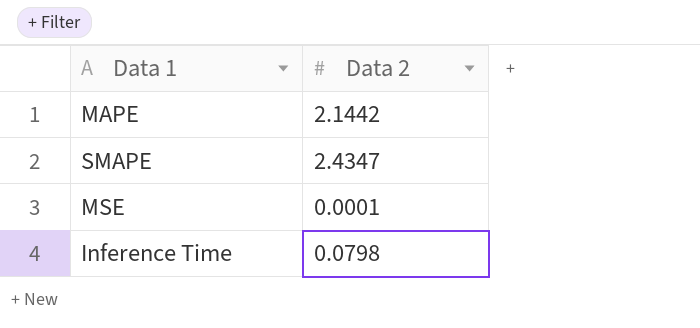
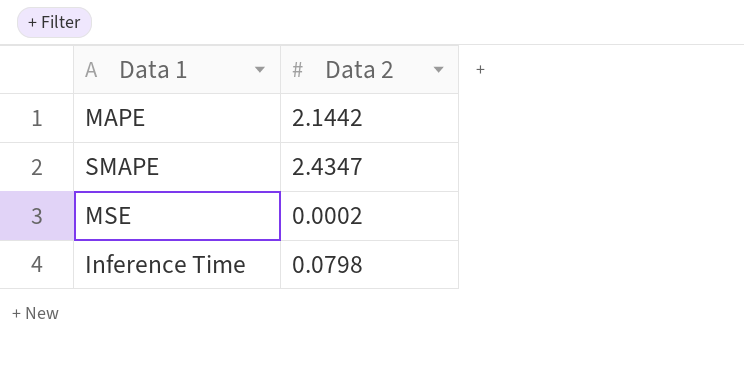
MSE | Data 2: 0.0001 -> 0.0002

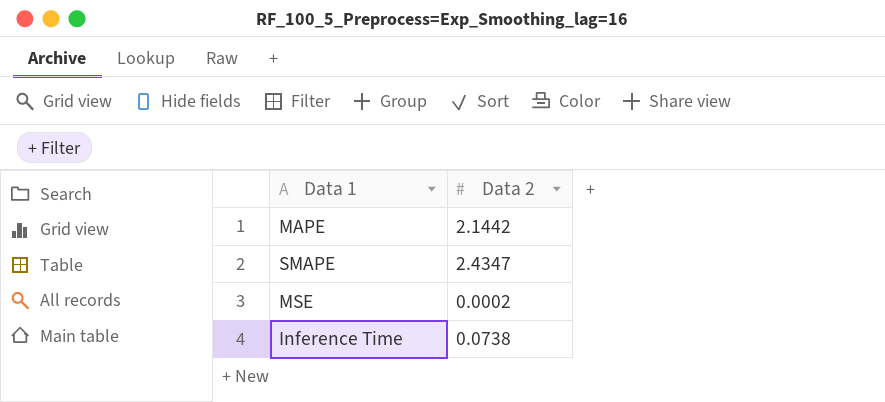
Inference Time | Data 2: 0.0798 -> 0.0738

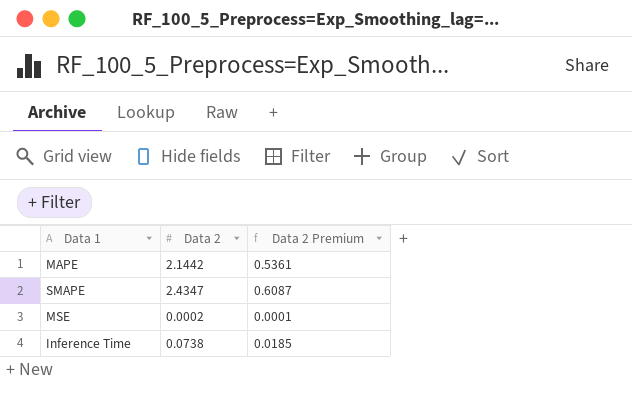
column Data 2 Premium | formula: none -> [Data 2] * 0.25

